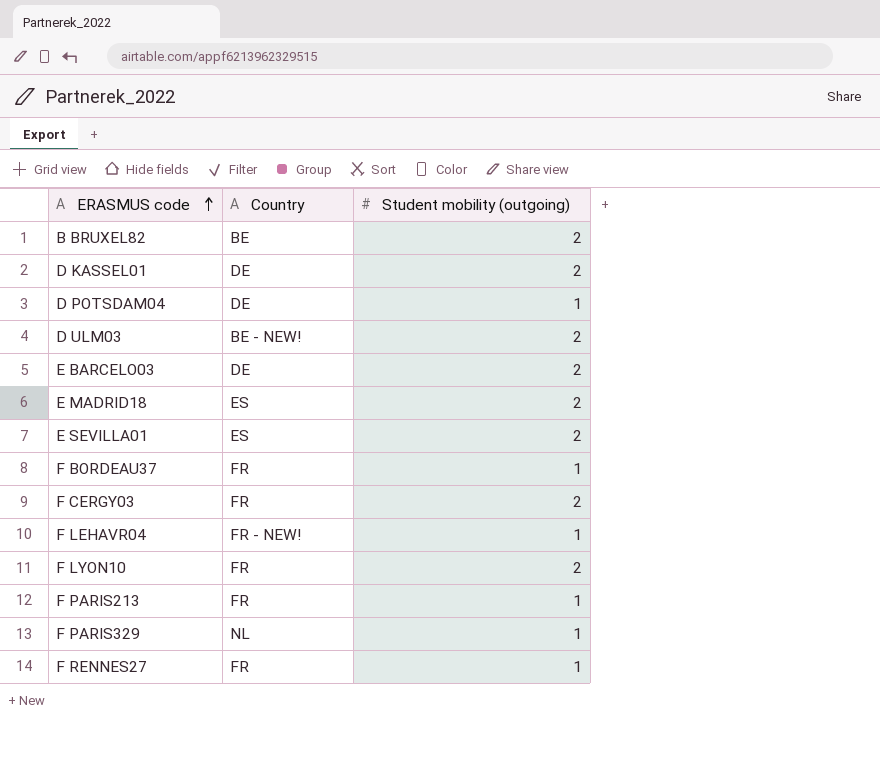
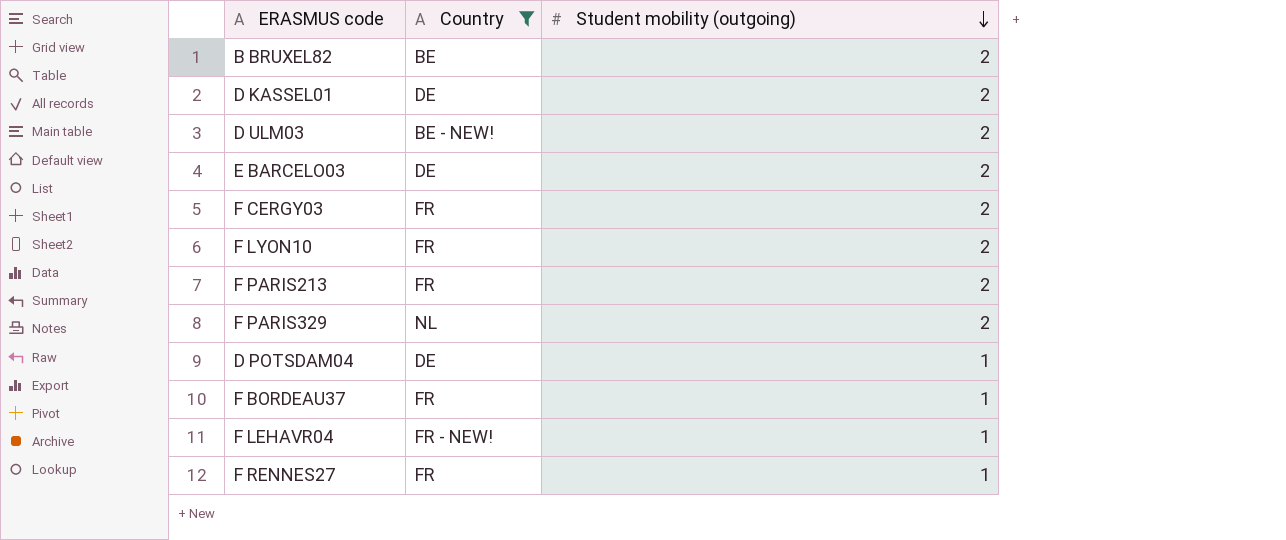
filter: none -> Country != ES
row order: ERASMUS code ascending -> Student mobility (outgoing) descending
F PARIS213 | Student mobility (outgoing): 1 -> 2
F PARIS329 | Student mobility (outgoing): 1 -> 2

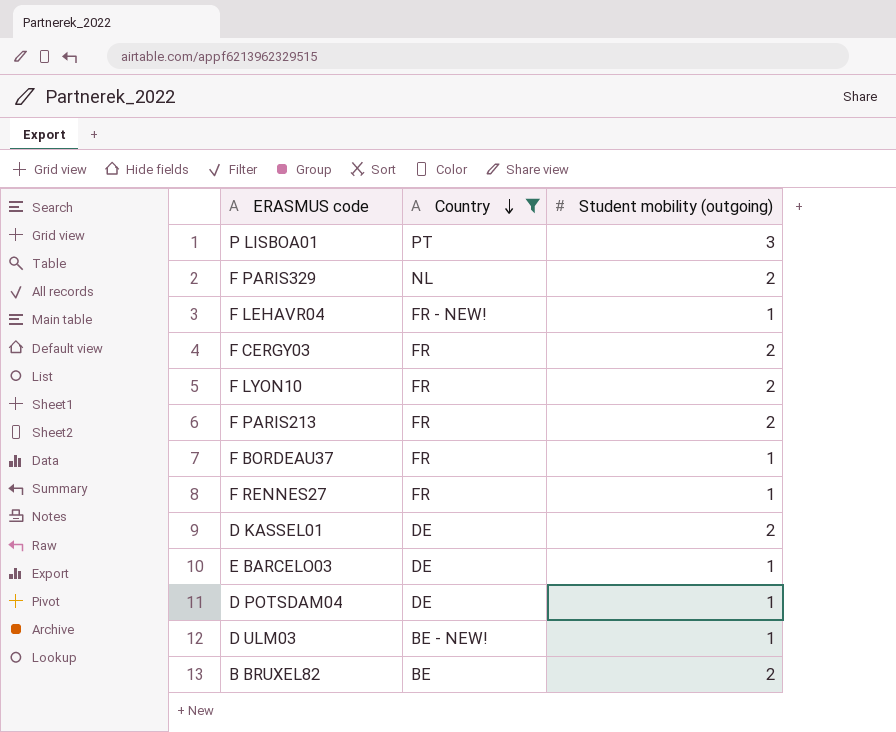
row order: Student mobility (outgoing) descending -> Country descending
row P LISBOA01: none -> PT | 3
E BARCELO03 | Student mobility (outgoing): 2 -> 1
D ULM03 | Student mobility (outgoing): 2 -> 1

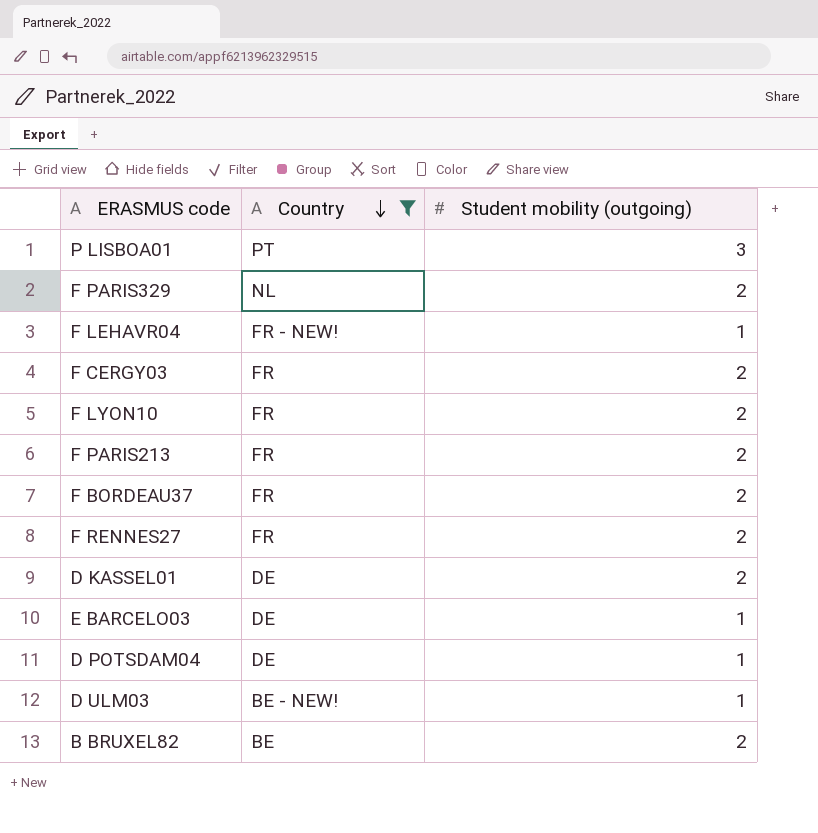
F BORDEAU37 | Student mobility (outgoing): 1 -> 2
F RENNES27 | Student mobility (outgoing): 1 -> 2

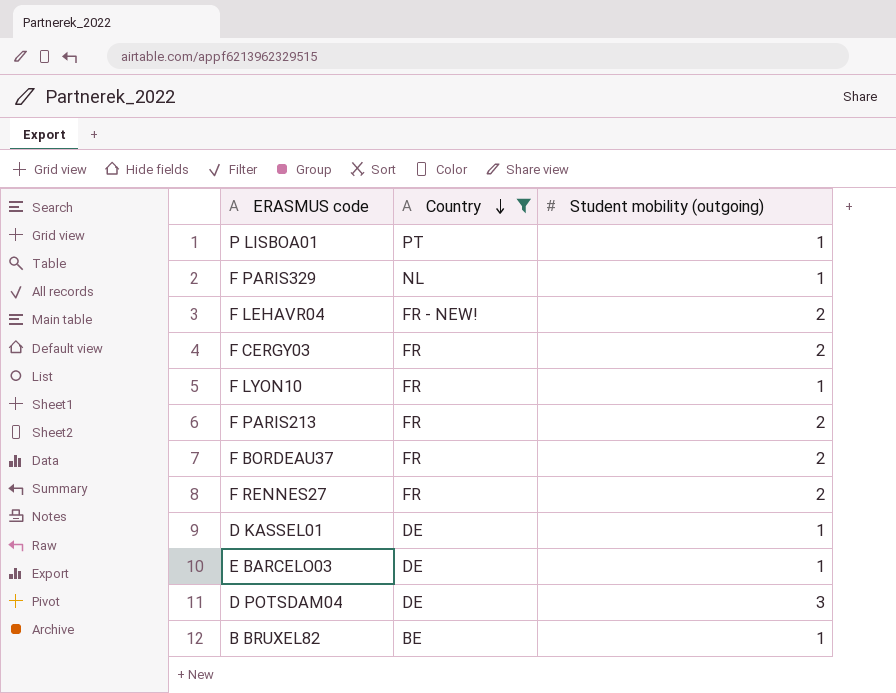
row D ULM03: BE - NEW! | 1 -> none
P LISBOA01 | Student mobility (outgoing): 3 -> 1
F PARIS329 | Student mobility (outgoing): 2 -> 1
F LEHAVR04 | Student mobility (outgoing): 1 -> 2
F LYON10 | Student mobility (outgoing): 2 -> 1
D KASSEL01 | Student mobility (outgoing): 2 -> 1
D POTSDAM04 | Student mobility (outgoing): 1 -> 3
B BRUXEL82 | Student mobility (outgoing): 2 -> 1

